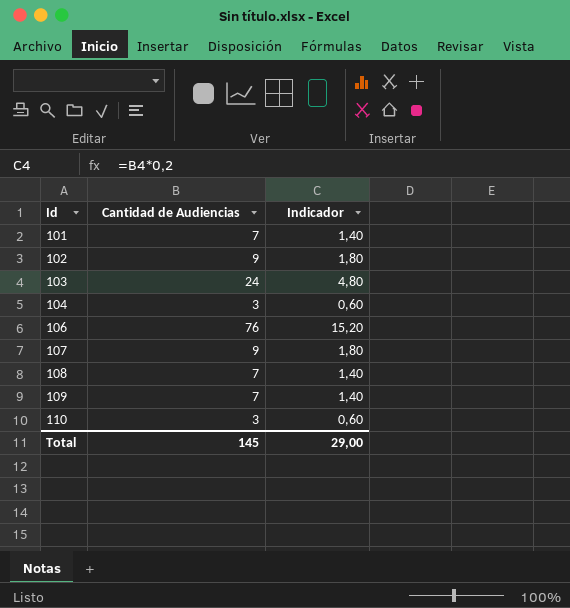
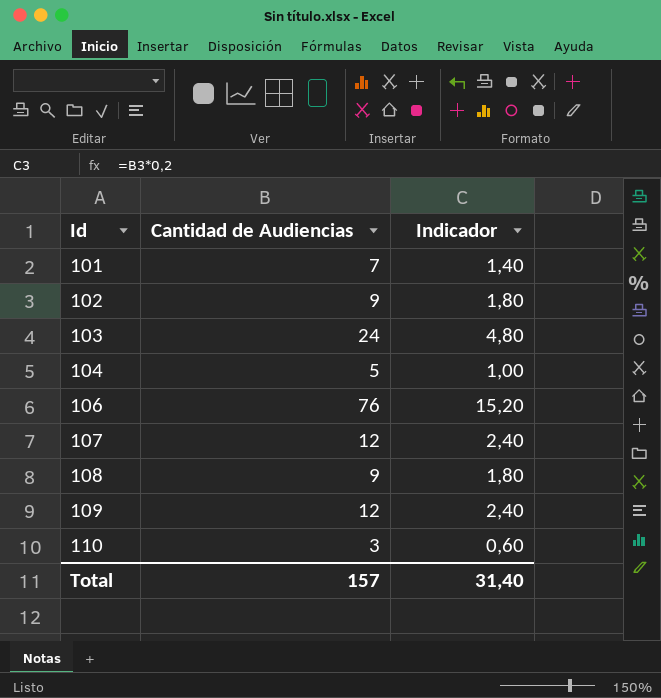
104 | Cantidad de Audiencias: 3 -> 5
104 | Indicador: 0,60 -> 1,00
107 | Cantidad de Audiencias: 9 -> 12
107 | Indicador: 1,80 -> 2,40
108 | Cantidad de Audiencias: 7 -> 9
108 | Indicador: 1,40 -> 1,80
109 | Cantidad de Audiencias: 7 -> 12
109 | Indicador: 1,40 -> 2,40
Total | Cantidad de Audiencias: 145 -> 157
Total | Indicador: 29,00 -> 31,40

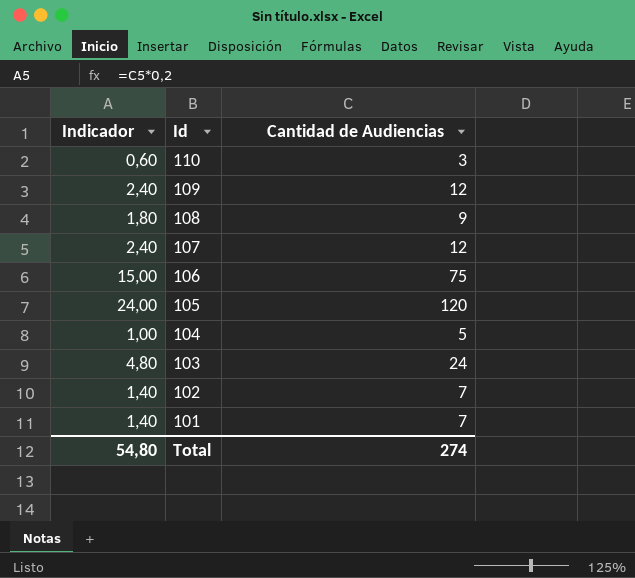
row order: Id ascending -> Id descending
column Indicador | position: 3 -> 1
106 | Indicador: 15,20 -> 15,00
106 | Cantidad de Audiencias: 76 -> 75
row 105: none -> 24,00 | 120
102 | Indicador: 1,80 -> 1,40
102 | Cantidad de Audiencias: 9 -> 7
Total | Indicador: 31,40 -> 54,80
Total | Cantidad de Audiencias: 157 -> 274

